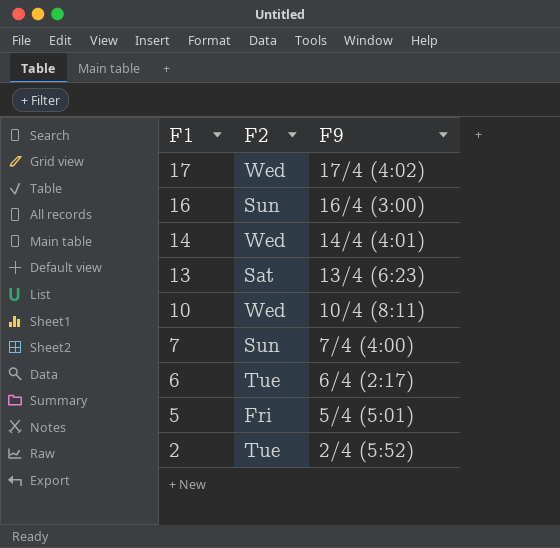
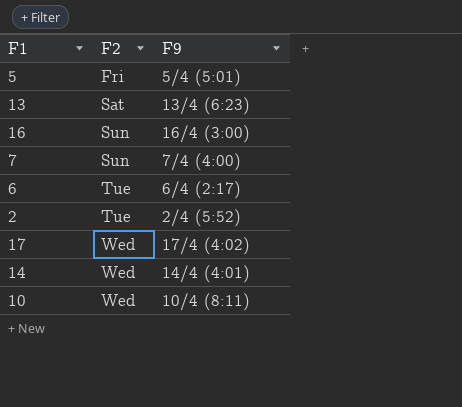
row order: F1 descending -> F2 ascending

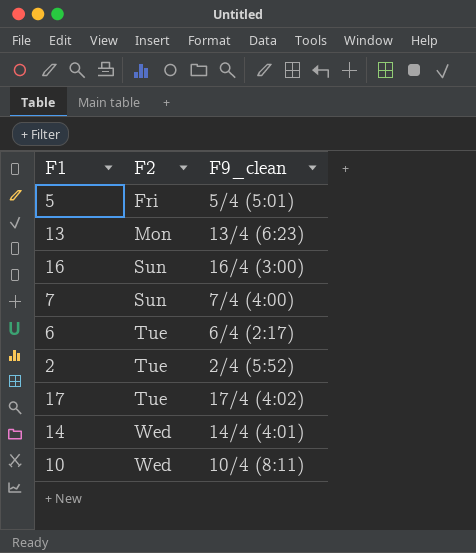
column name: F9 -> F9_clean
13 | F2: Sat -> Mon
17 | F2: Wed -> Tue

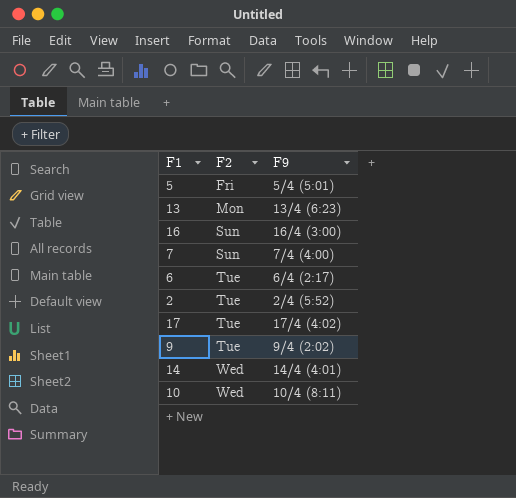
column name: F9_clean -> F9
row 9: none -> Tue | 9/4 (2:02)

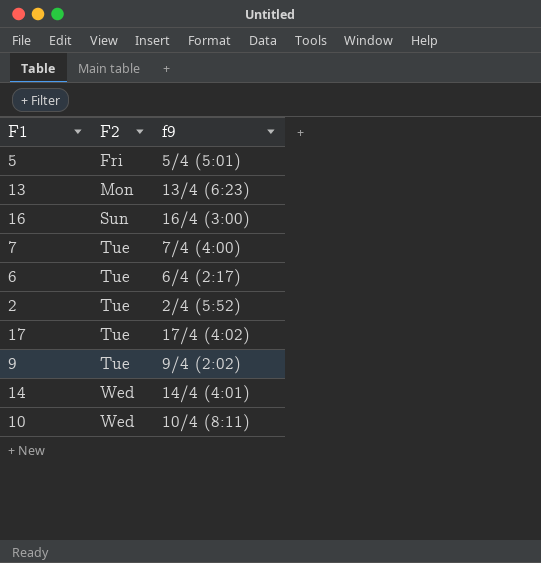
column name: F9 -> f9
7 | F2: Sun -> Tue

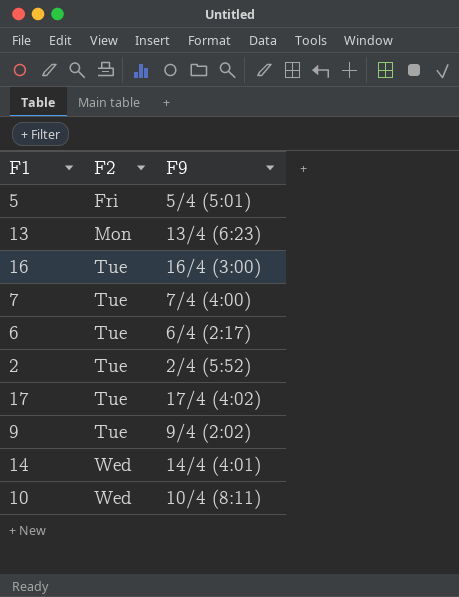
column name: f9 -> F9
16 | F2: Sun -> Tue

